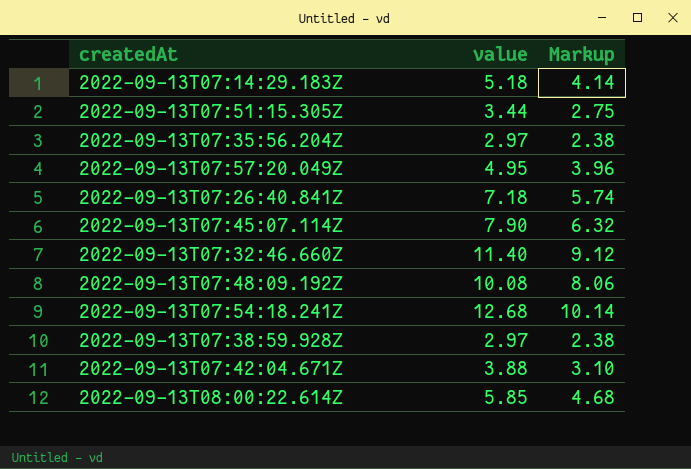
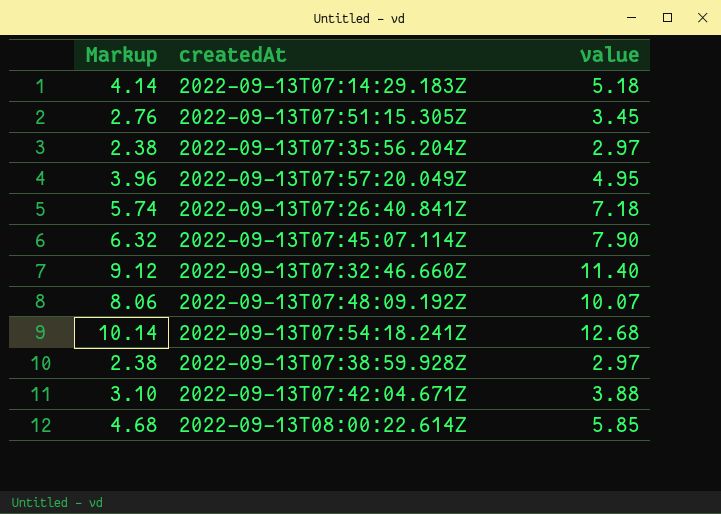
column Markup | position: 3 -> 1
2022-09-13T07:51:15.305Z | Markup: 2.75 -> 2.76
2022-09-13T07:51:15.305Z | value: 3.44 -> 3.45
2022-09-13T07:48:09.192Z | value: 10.08 -> 10.07

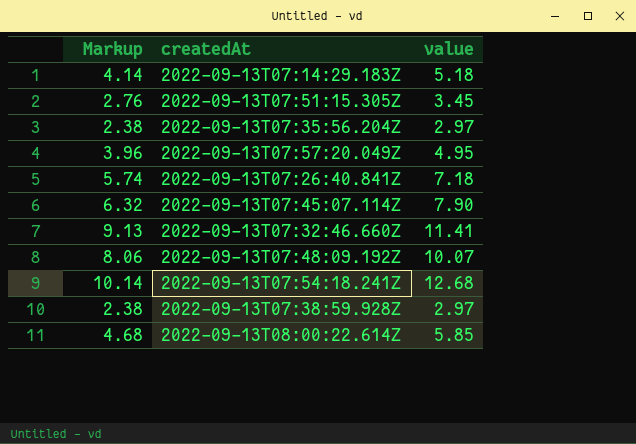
row 2022-09-13T07:42:04.671Z: 3.10 | 3.88 -> none
2022-09-13T07:32:46.660Z | Markup: 9.12 -> 9.13
2022-09-13T07:32:46.660Z | value: 11.40 -> 11.41

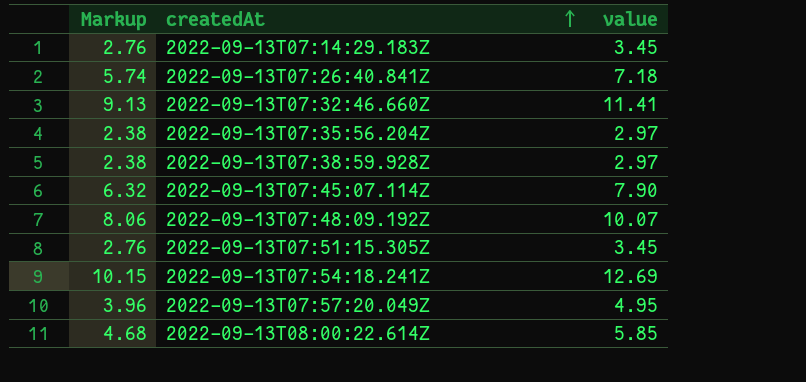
row order: none -> createdAt ascending
2022-09-13T07:14:29.183Z | Markup: 4.14 -> 2.76
2022-09-13T07:14:29.183Z | value: 5.18 -> 3.45
2022-09-13T07:54:18.241Z | Markup: 10.14 -> 10.15
2022-09-13T07:54:18.241Z | value: 12.68 -> 12.69

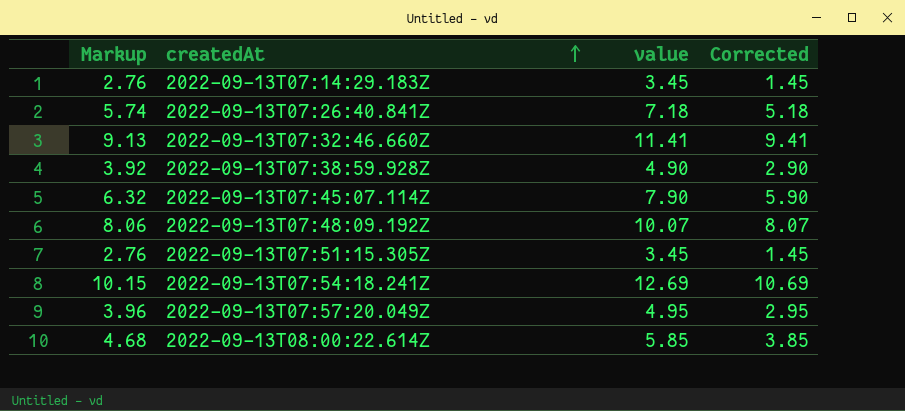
column Corrected | formula: none -> [value] - 2
row 2022-09-13T07:35:56.204Z: 2.38 | 2.97 -> none
2022-09-13T07:38:59.928Z | Markup: 2.38 -> 3.92
2022-09-13T07:38:59.928Z | value: 2.97 -> 4.90

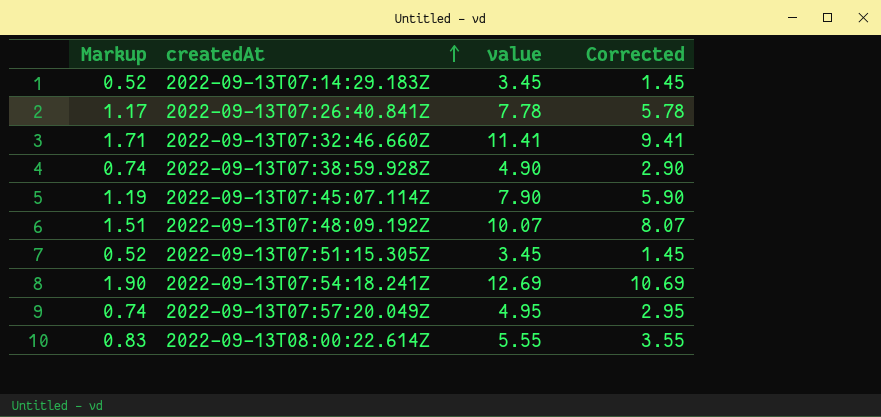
column Markup | formula: [value] * 0.8 -> [value] * 0.15
2022-09-13T07:26:40.841Z | value: 7.18 -> 7.78
2022-09-13T07:26:40.841Z | Corrected: 5.18 -> 5.78
2022-09-13T08:00:22.614Z | value: 5.85 -> 5.55
2022-09-13T08:00:22.614Z | Corrected: 3.85 -> 3.55

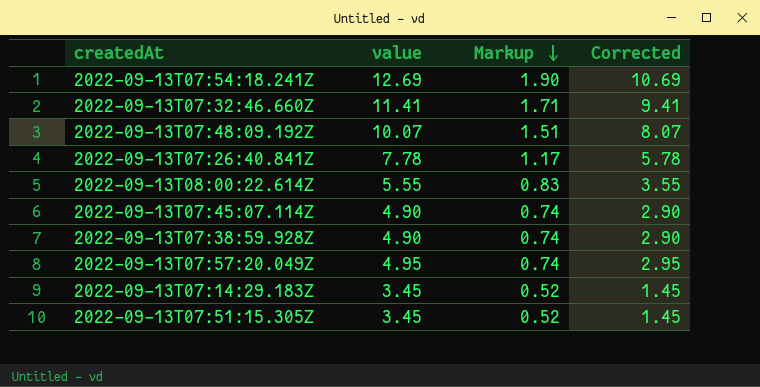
row order: createdAt ascending -> Markup descending
column Markup | position: 1 -> 3
2022-09-13T07:45:07.114Z | value: 7.90 -> 4.90
2022-09-13T07:45:07.114Z | Markup: 1.19 -> 0.74
2022-09-13T07:45:07.114Z | Corrected: 5.90 -> 2.90

